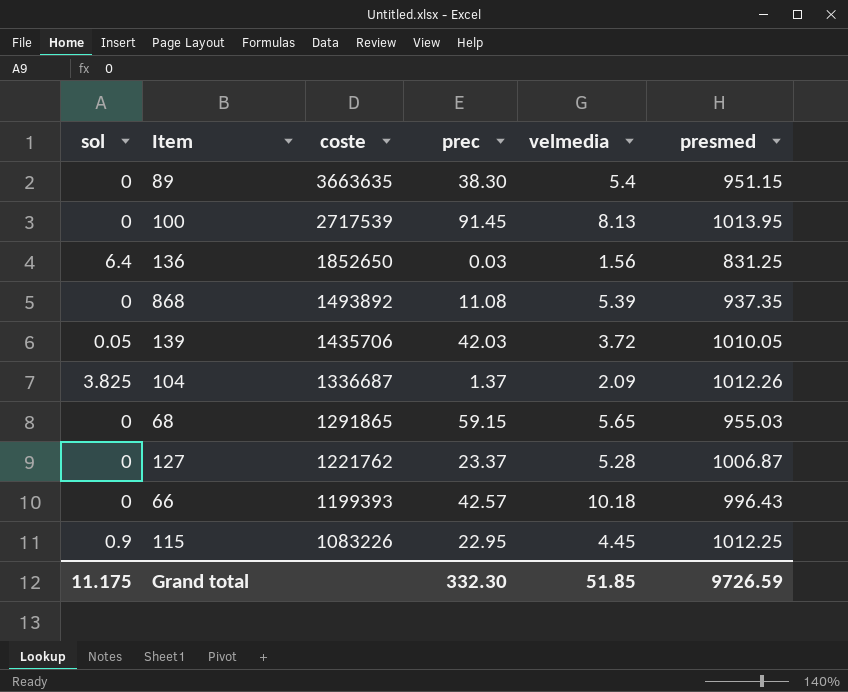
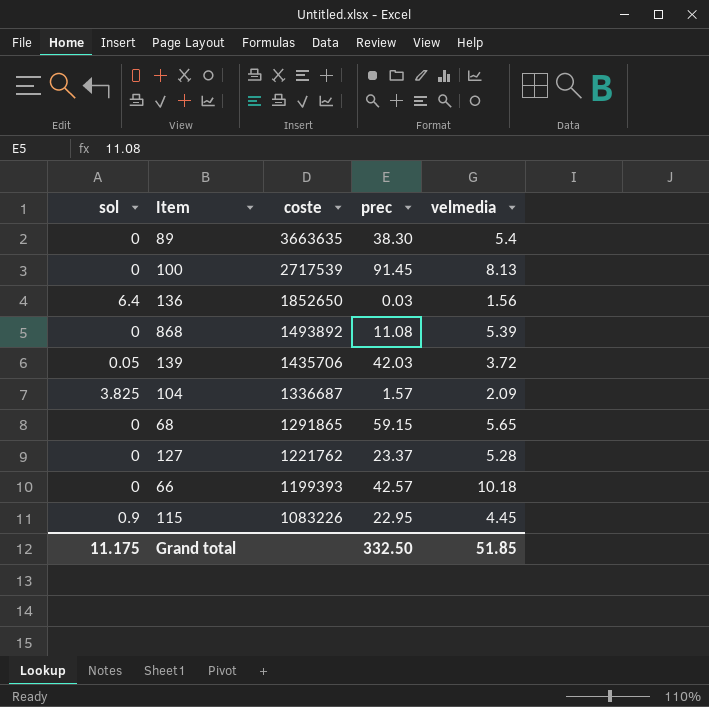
column presmed | position: 6 -> none
104 | prec: 1.37 -> 1.57
Grand total | prec: 332.30 -> 332.50

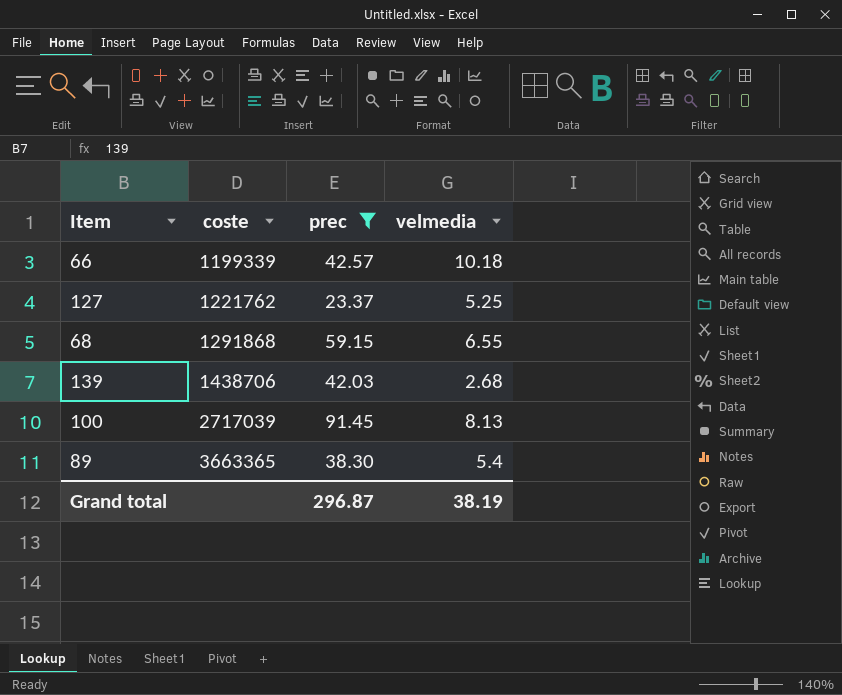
filter: none -> prec >= 23.37
row order: coste descending -> coste ascending
column sol | position: 1 -> none
66 | coste: 1199393 -> 1199339
127 | velmedia: 5.28 -> 5.25
68 | coste: 1291865 -> 1291868
68 | velmedia: 5.65 -> 6.55
139 | coste: 1435706 -> 1438706
139 | velmedia: 3.72 -> 2.68
100 | coste: 2717539 -> 2717039
89 | coste: 3663635 -> 3663365
Grand total | prec: 332.50 -> 296.87
Grand total | velmedia: 51.85 -> 38.19

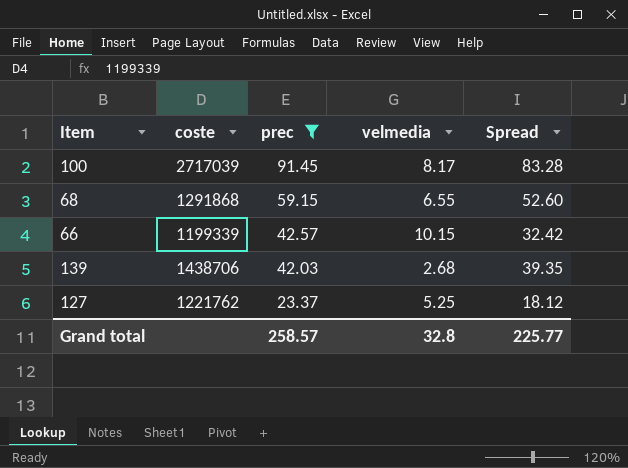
row order: coste ascending -> prec descending
column Spread | formula: none -> [prec] - [velmedia]
row 89: 3663365 | 38.30 | 5.4 -> none
100 | velmedia: 8.13 -> 8.17
66 | velmedia: 10.18 -> 10.15
Grand total | prec: 296.87 -> 258.57
Grand total | velmedia: 38.19 -> 32.8

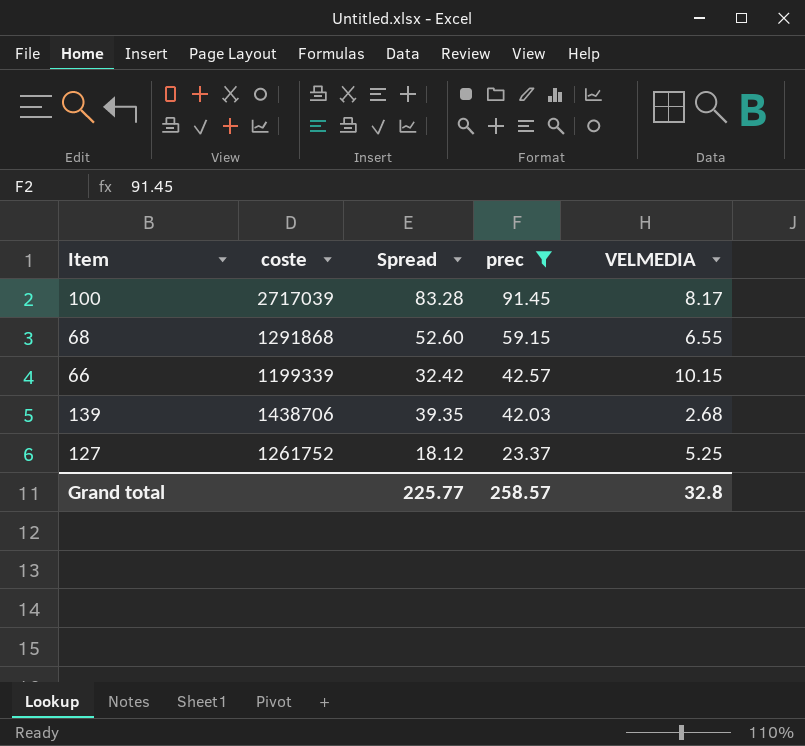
column Spread | position: 5 -> 3
column name: velmedia -> VELMEDIA
127 | coste: 1221762 -> 1261752

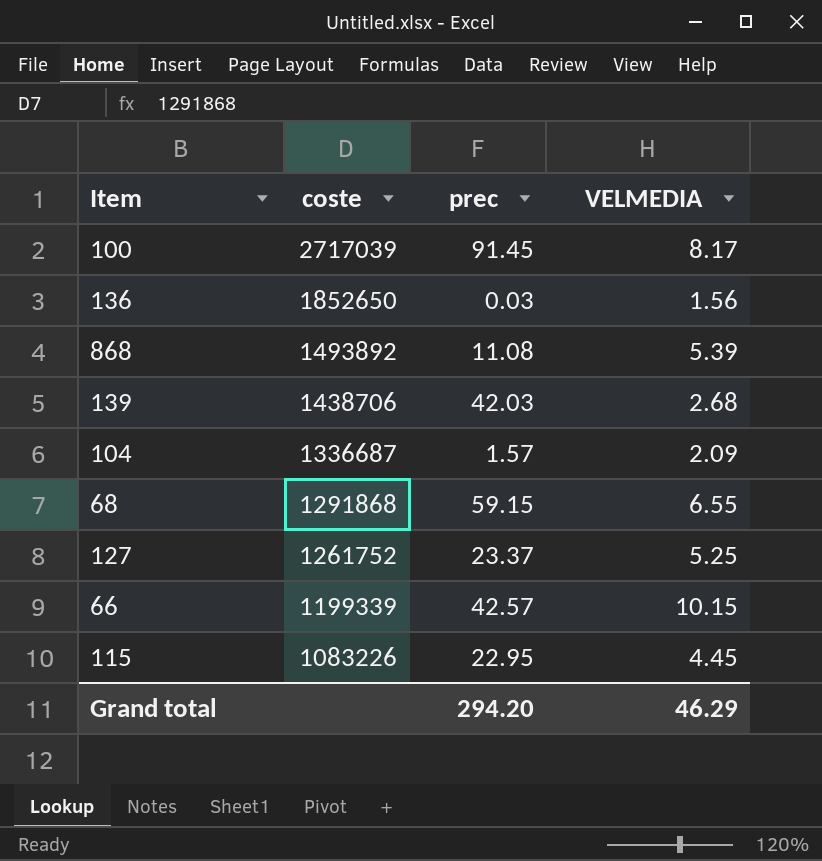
filter: prec >= 23.37 -> none
row order: prec descending -> coste descending
column Spread | formula: [prec] - [VELMEDIA] -> none
Grand total | prec: 258.57 -> 294.20
Grand total | VELMEDIA: 32.8 -> 46.29

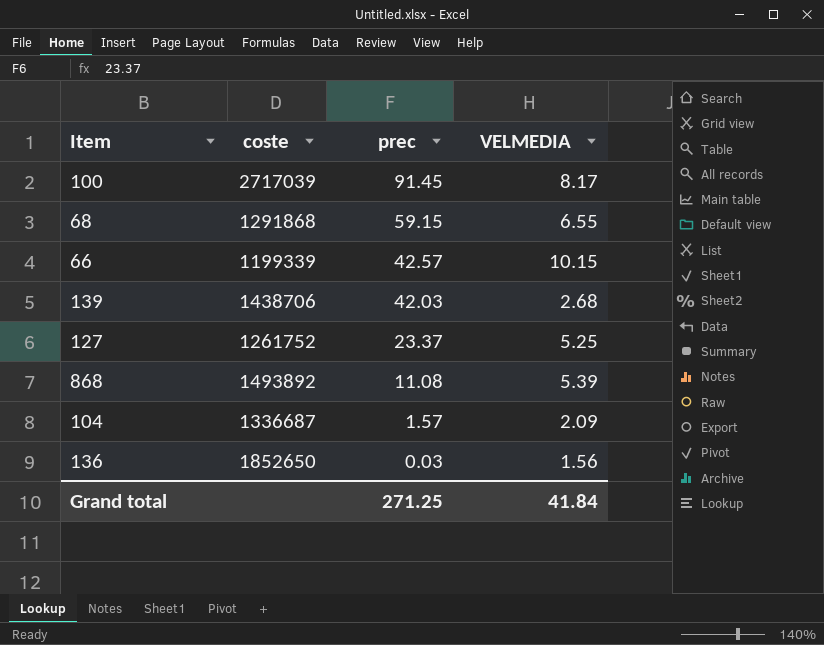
row order: coste descending -> prec descending
row 115: 1083226 | 22.95 | 4.45 -> none
Grand total | prec: 294.20 -> 271.25
Grand total | VELMEDIA: 46.29 -> 41.84

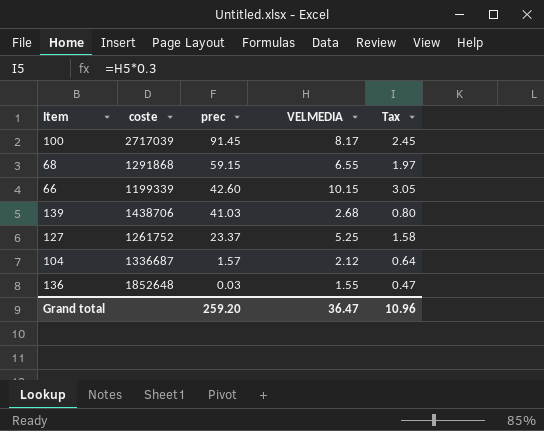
column Tax | formula: none -> [VELMEDIA] * 0.3
row 868: 1493892 | 11.08 | 5.39 -> none
66 | prec: 42.57 -> 42.60
139 | prec: 42.03 -> 41.03
104 | VELMEDIA: 2.09 -> 2.12
136 | coste: 1852650 -> 1852648
136 | VELMEDIA: 1.56 -> 1.55
Grand total | prec: 271.25 -> 259.20
Grand total | VELMEDIA: 41.84 -> 36.47

